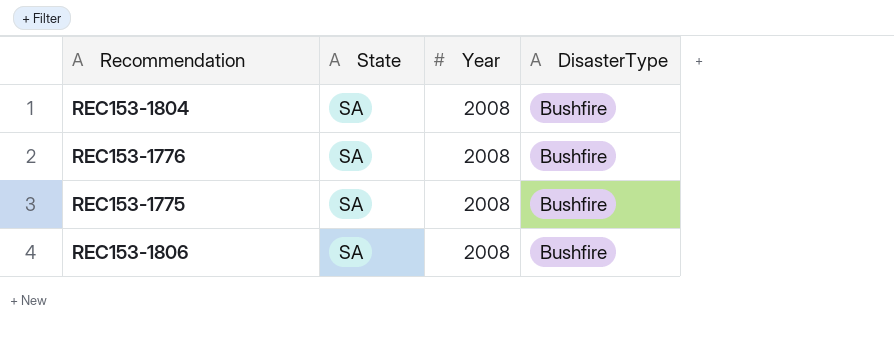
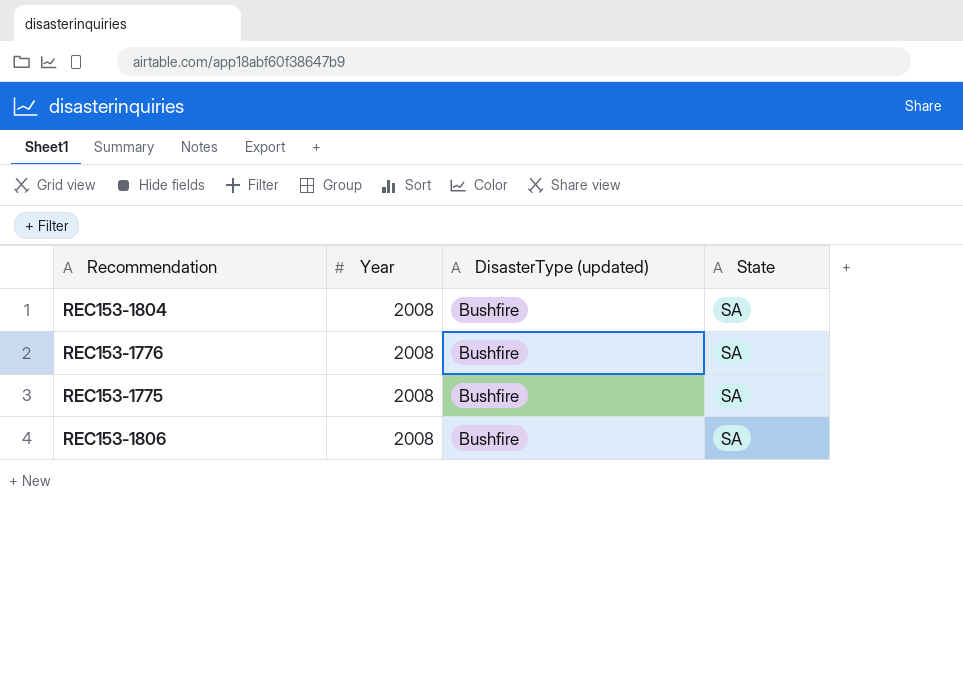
column name: DisasterType -> DisasterType (updated)
column State | position: 2 -> 4

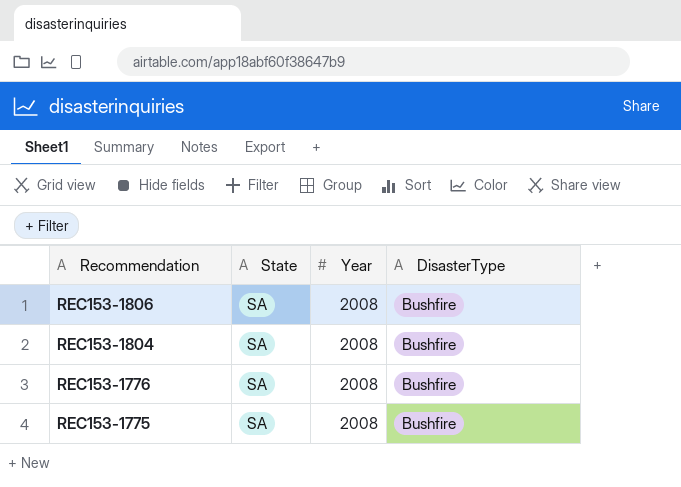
row order: none -> Recommendation descending
column State | position: 4 -> 2
column name: DisasterType (updated) -> DisasterType

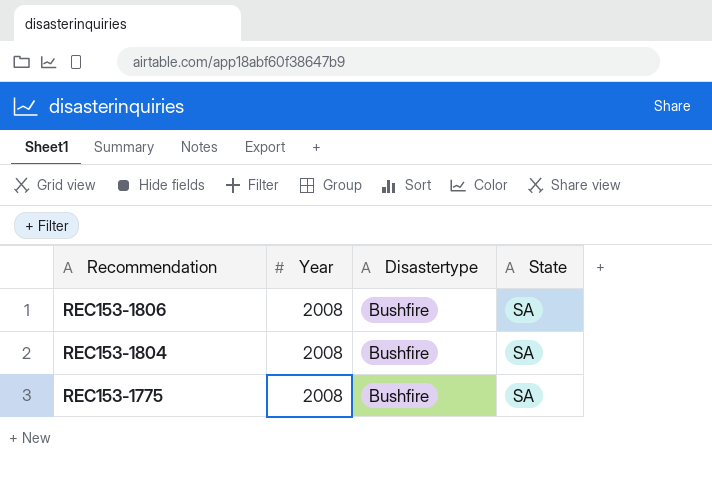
column name: DisasterType -> Disastertype
column State | position: 2 -> 4
row REC153-1776: SA | 2008 | Bushfire -> none

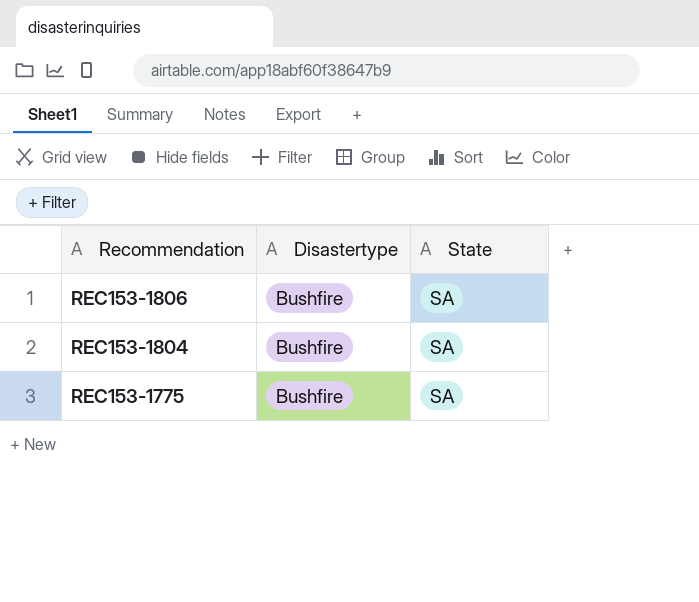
column Year | position: 2 -> none

